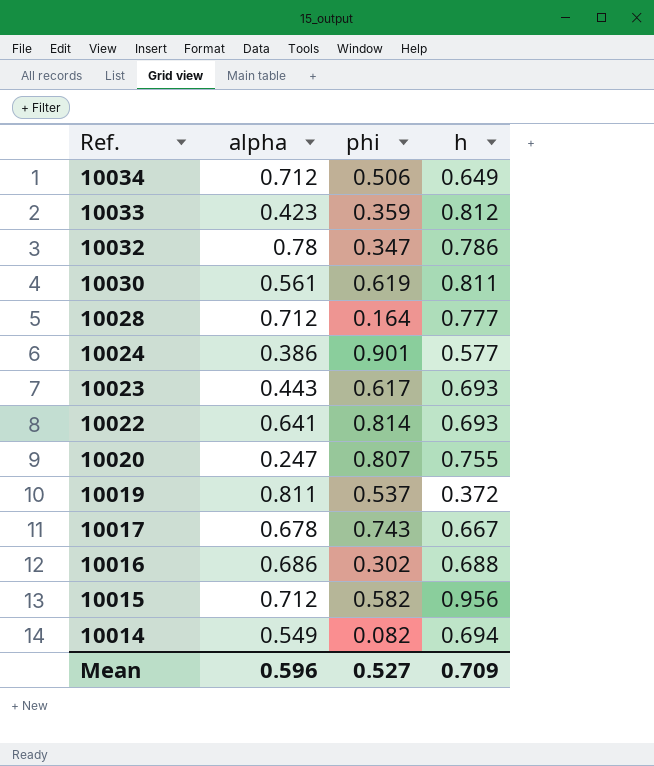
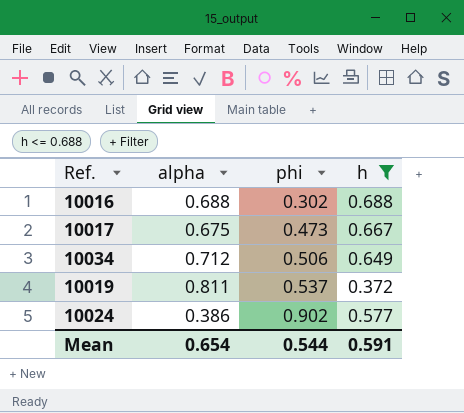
filter: none -> h <= 0.688
row order: Ref. descending -> phi ascending
10016 | alpha: 0.686 -> 0.688
10017 | alpha: 0.678 -> 0.675
10017 | phi: 0.743 -> 0.473
10024 | phi: 0.901 -> 0.902
Mean | alpha: 0.596 -> 0.654
Mean | phi: 0.527 -> 0.544
Mean | h: 0.709 -> 0.591

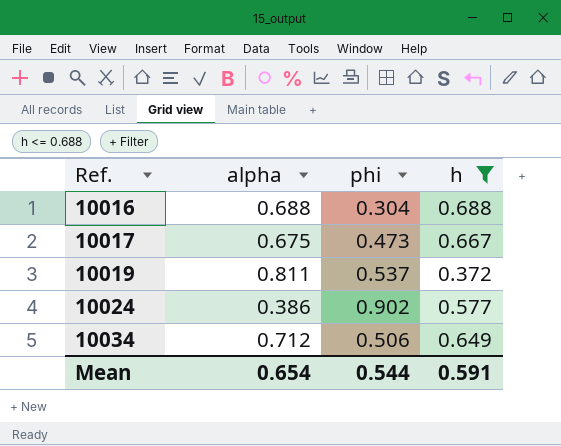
row order: phi ascending -> Ref. ascending
10016 | phi: 0.302 -> 0.304

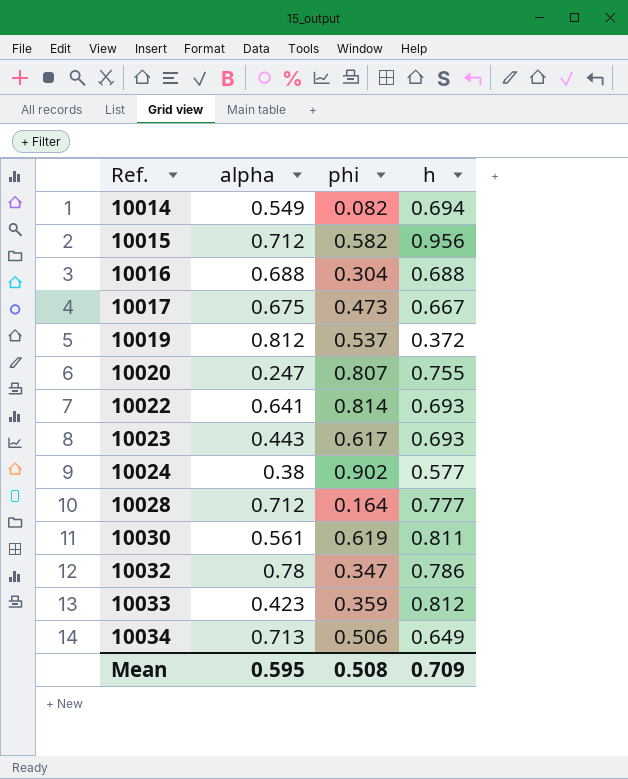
filter: h <= 0.688 -> none
10019 | alpha: 0.811 -> 0.812
10024 | alpha: 0.386 -> 0.38
10034 | alpha: 0.712 -> 0.713
Mean | alpha: 0.654 -> 0.595
Mean | phi: 0.544 -> 0.508
Mean | h: 0.591 -> 0.709

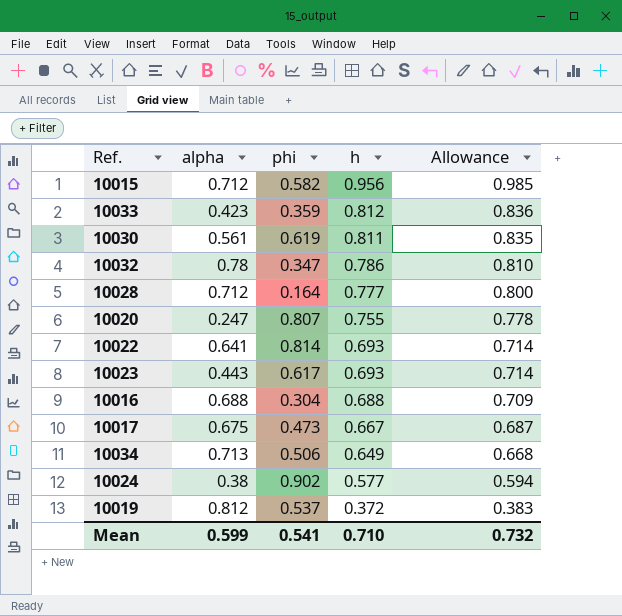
row order: Ref. ascending -> h descending
column Allowance | formula: none -> [h] * 1.03
row 10014: 0.549 | 0.082 | 0.694 -> none
Mean | alpha: 0.595 -> 0.599
Mean | phi: 0.508 -> 0.541
Mean | h: 0.709 -> 0.710

